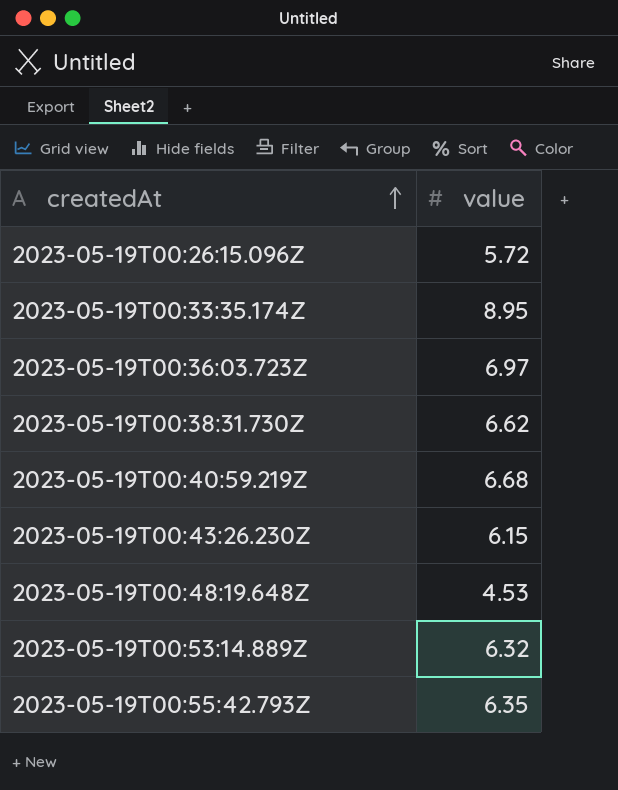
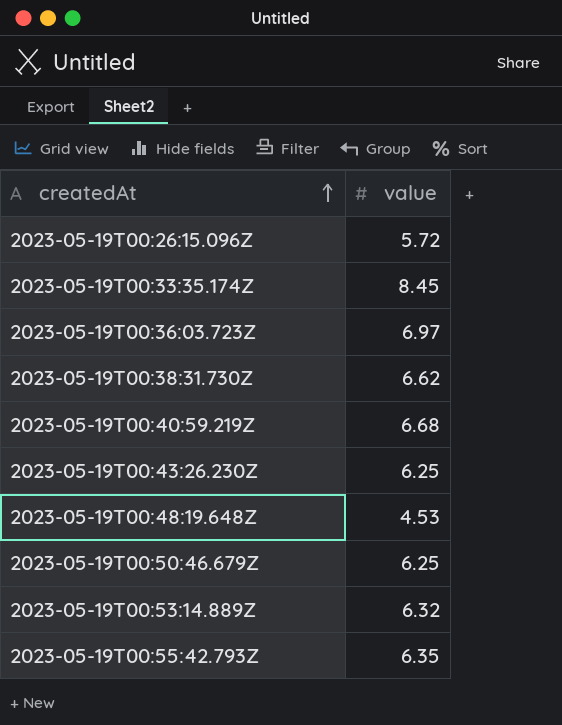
2023-05-19T00:33:35.174Z | value: 8.95 -> 8.45
2023-05-19T00:43:26.230Z | value: 6.15 -> 6.25
row 2023-05-19T00:50:46.679Z: none -> 6.25

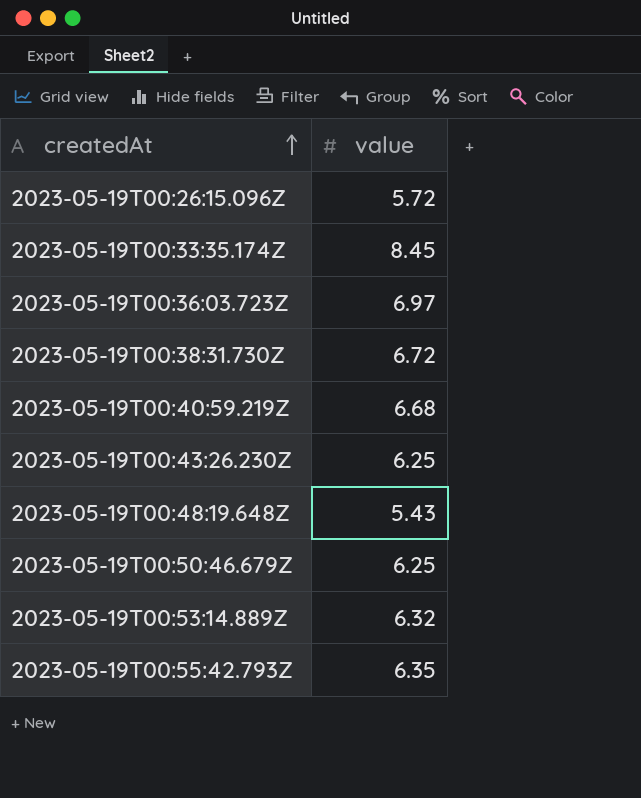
2023-05-19T00:38:31.730Z | value: 6.62 -> 6.72
2023-05-19T00:48:19.648Z | value: 4.53 -> 5.43

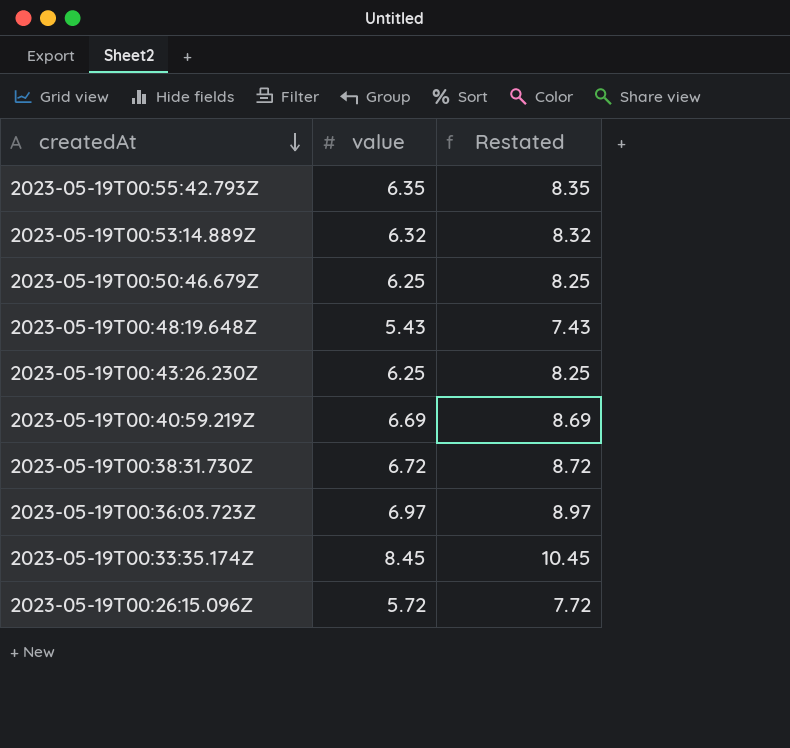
row order: createdAt ascending -> createdAt descending
column Restated | formula: none -> [value] + 2
2023-05-19T00:40:59.219Z | value: 6.68 -> 6.69

